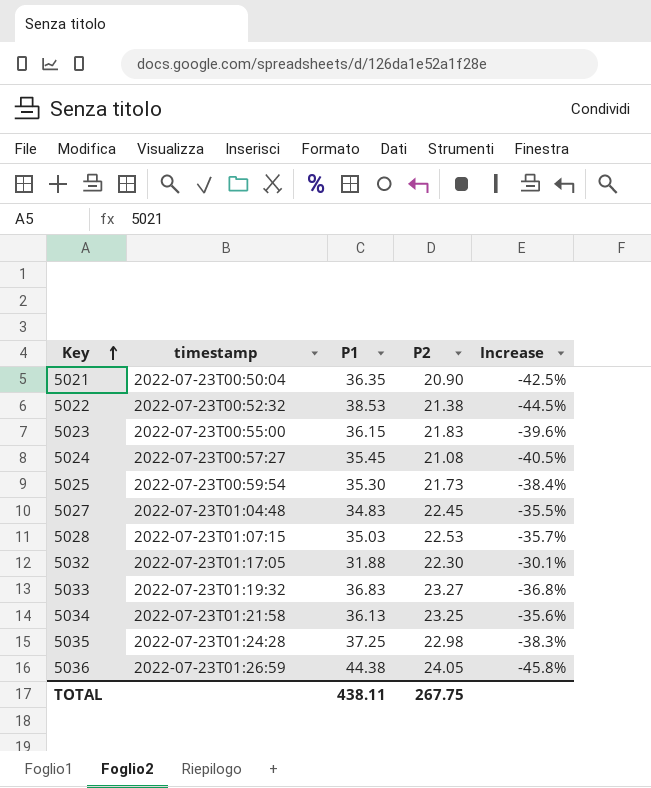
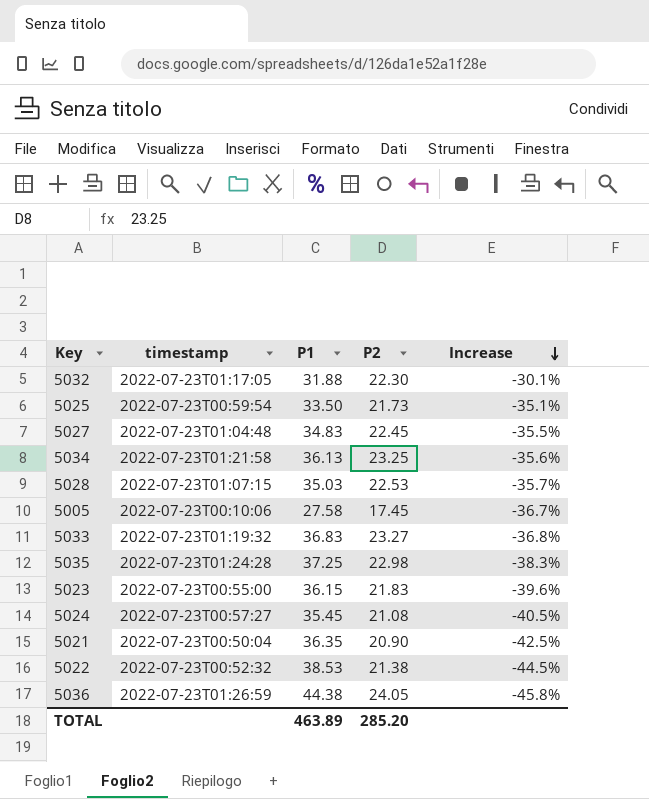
row order: Key ascending -> Increase descending
5025 | P1: 35.30 -> 33.50
5025 | Increase: -38.4% -> -35.1%
row 5005: none -> 2022-07-23T00:10:06 | 27.58 | 17.45 | -36.7%
TOTAL | P1: 438.11 -> 463.89
TOTAL | P2: 267.75 -> 285.20

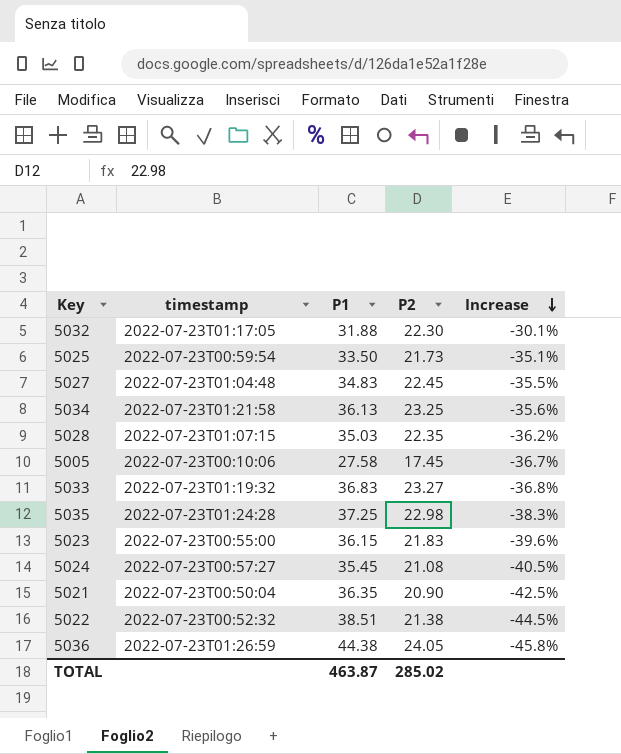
5028 | P2: 22.53 -> 22.35
5028 | Increase: -35.7% -> -36.2%
5022 | P1: 38.53 -> 38.51
TOTAL | P1: 463.89 -> 463.87
TOTAL | P2: 285.20 -> 285.02

